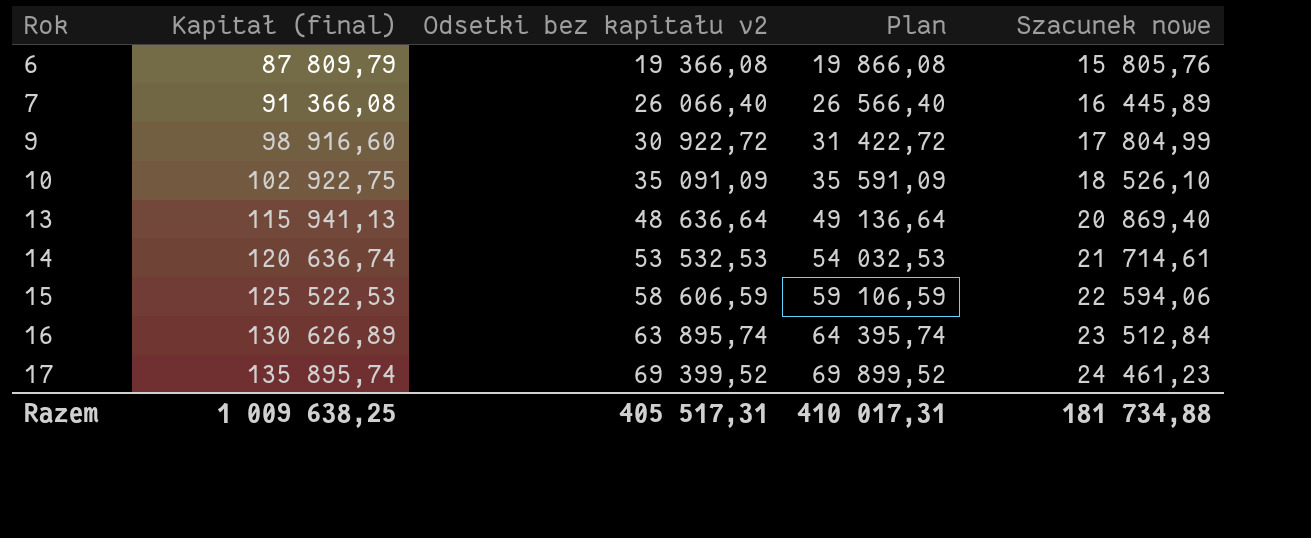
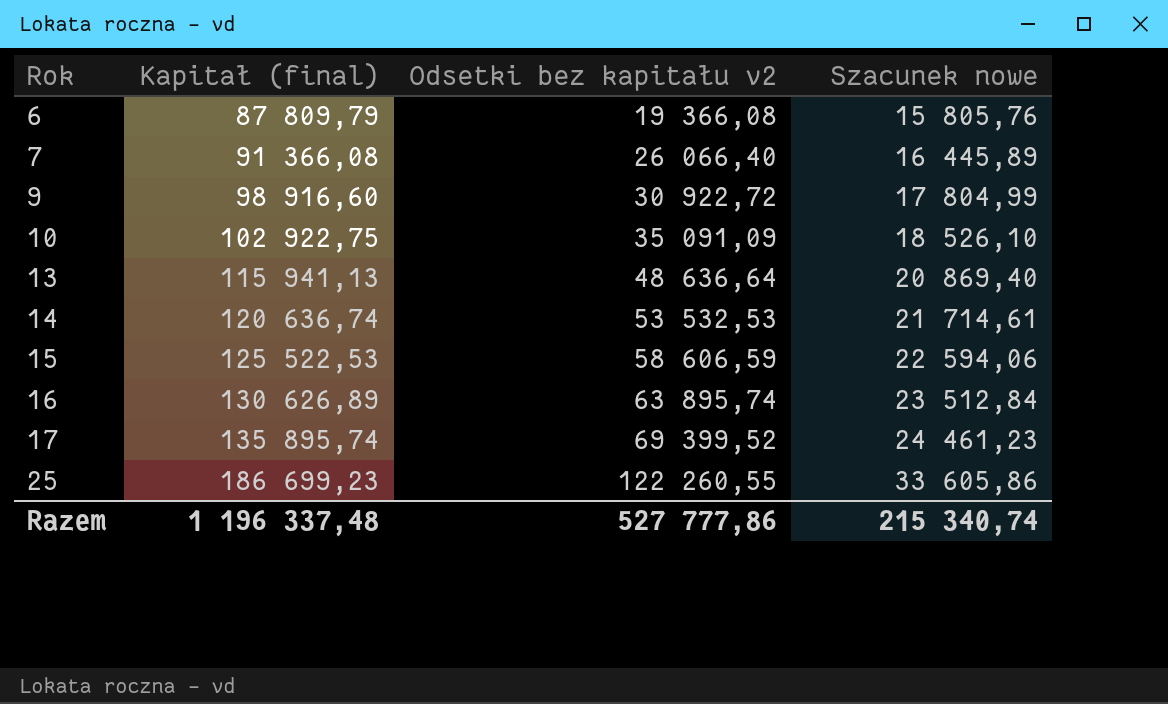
column Plan | formula: [Odsetki bez kapitału v2] + 500 -> none
row 25: none -> 186 699,23 | 122 260,55 | 33 605,86
Razem | Kapitał (final): 1 009 638,25 -> 1 196 337,48
Razem | Odsetki bez kapitału v2: 405 517,31 -> 527 777,86
Razem | Szacunek nowe: 181 734,88 -> 215 340,74

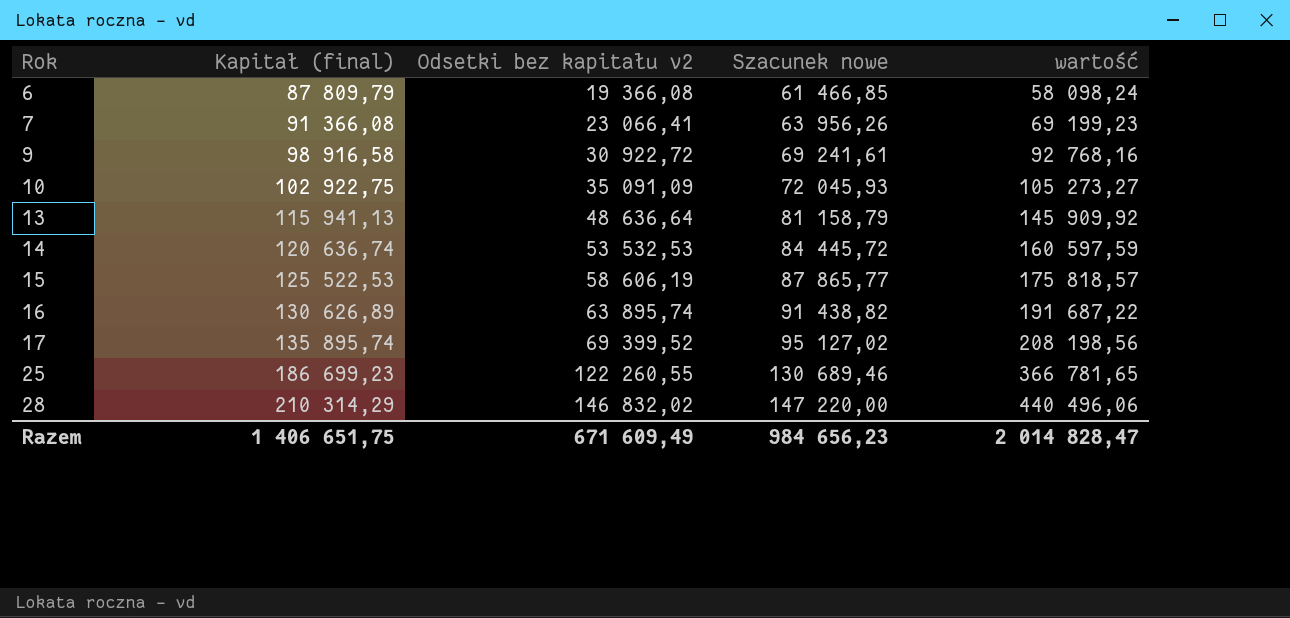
column Szacunek nowe | formula: [Kapitał (final)] * 0,18 -> [Kapitał (final)] * 0,7
column wartość | formula: none -> [Odsetki bez kapitału v2] * 3
7 | Odsetki bez kapitału v2: 26 066,40 -> 23 066,41
9 | Kapitał (final): 98 916,60 -> 98 916,58
15 | Odsetki bez kapitału v2: 58 606,59 -> 58 606,19
row 28: none -> 210 314,29 | 146 832,02 | 147 220,00 | 440 496,06
Razem | Kapitał (final): 1 196 337,48 -> 1 406 651,75
Razem | Odsetki bez kapitału v2: 527 777,86 -> 671 609,49
Razem | Szacunek nowe: 215 340,74 -> 984 656,23

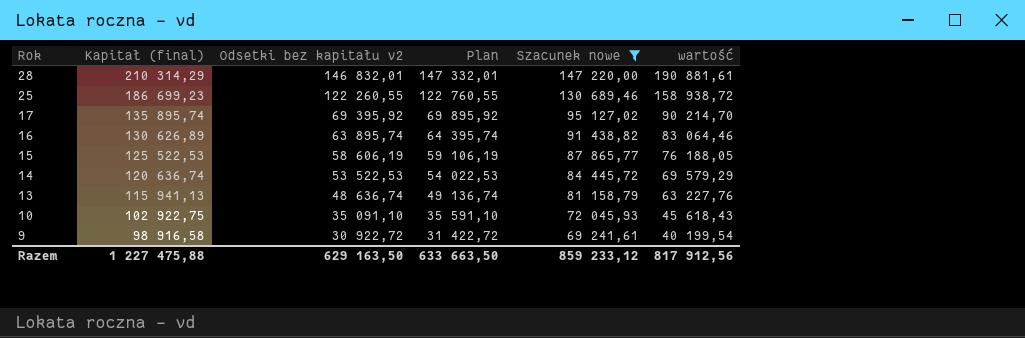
filter: none -> Szacunek nowe >= 69 241,61
row order: Rok ascending -> Rok descending
column Plan | formula: none -> [Odsetki bez kapitału v2] + 500
column wartość | formula: [Odsetki bez kapitału v2] * 3 -> [Odsetki bez kapitału v2] * 1,3
28 | Odsetki bez kapitału v2: 146 832,02 -> 146 832,01
17 | Odsetki bez kapitału v2: 69 399,52 -> 69 395,92
14 | Odsetki bez kapitału v2: 53 532,53 -> 53 522,53
13 | Odsetki bez kapitału v2: 48 636,64 -> 48 636,74
10 | Odsetki bez kapitału v2: 35 091,09 -> 35 091,10
Razem | Kapitał (final): 1 406 651,75 -> 1 227 475,88
Razem | Odsetki bez kapitału v2: 671 609,49 -> 629 163,50
Razem | Szacunek nowe: 984 656,23 -> 859 233,12
Razem | wartość: 2 014 828,47 -> 817 912,56

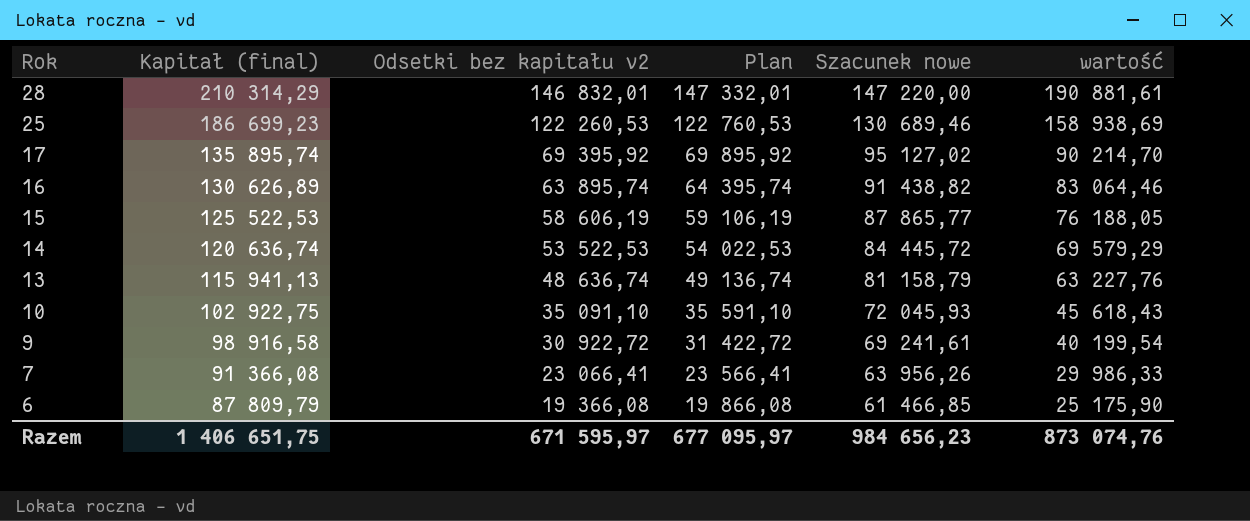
filter: Szacunek nowe >= 69 241,61 -> none
25 | Odsetki bez kapitału v2: 122 260,55 -> 122 260,53
25 | Plan: 122 760,55 -> 122 760,53
25 | wartość: 158 938,72 -> 158 938,69
Razem | Kapitał (final): 1 227 475,88 -> 1 406 651,75
Razem | Odsetki bez kapitału v2: 629 163,50 -> 671 595,97
Razem | Plan: 633 663,50 -> 677 095,97
Razem | Szacunek nowe: 859 233,12 -> 984 656,23
Razem | wartość: 817 912,56 -> 873 074,76

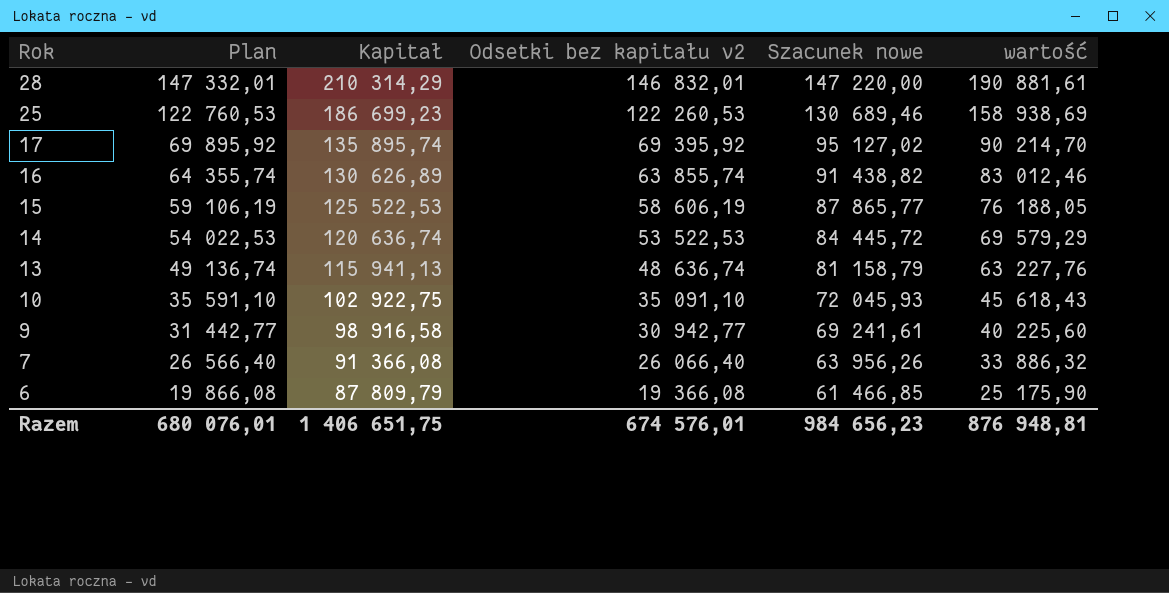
column Plan | position: 4 -> 2
column name: Kapitał (final) -> Kapitał
16 | Plan: 64 395,74 -> 64 355,74
16 | Odsetki bez kapitału v2: 63 895,74 -> 63 855,74
16 | wartość: 83 064,46 -> 83 012,46
9 | Plan: 31 422,72 -> 31 442,77
9 | Odsetki bez kapitału v2: 30 922,72 -> 30 942,77
9 | wartość: 40 199,54 -> 40 225,60
7 | Plan: 23 566,41 -> 26 566,40
7 | Odsetki bez kapitału v2: 23 066,41 -> 26 066,40
7 | wartość: 29 986,33 -> 33 886,32
Razem | Plan: 677 095,97 -> 680 076,01
Razem | Odsetki bez kapitału v2: 671 595,97 -> 674 576,01
Razem | wartość: 873 074,76 -> 876 948,81

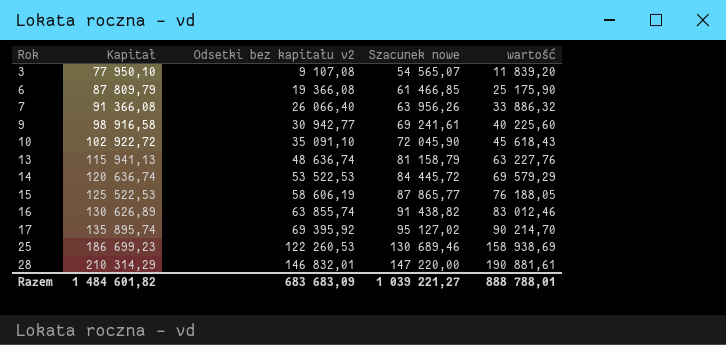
row order: Rok descending -> Rok ascending
column Plan | formula: [Odsetki bez kapitału v2] + 500 -> none
row 3: none -> 77 950,10 | 9 107,08 | 54 565,07 | 11 839,20
10 | Kapitał: 102 922,75 -> 102 922,72
10 | Szacunek nowe: 72 045,93 -> 72 045,90
Razem | Kapitał: 1 406 651,75 -> 1 484 601,82
Razem | Odsetki bez kapitału v2: 674 576,01 -> 683 683,09
Razem | Szacunek nowe: 984 656,23 -> 1 039 221,27
Razem | wartość: 876 948,81 -> 888 788,01

